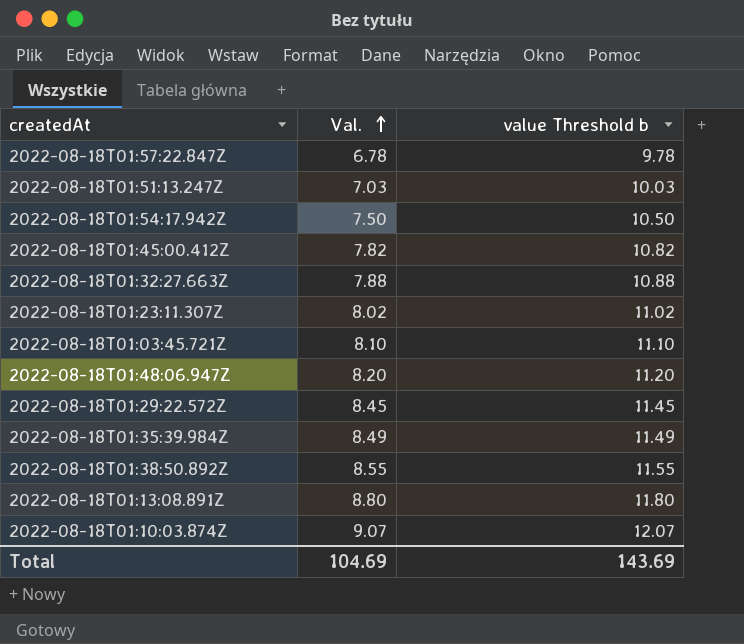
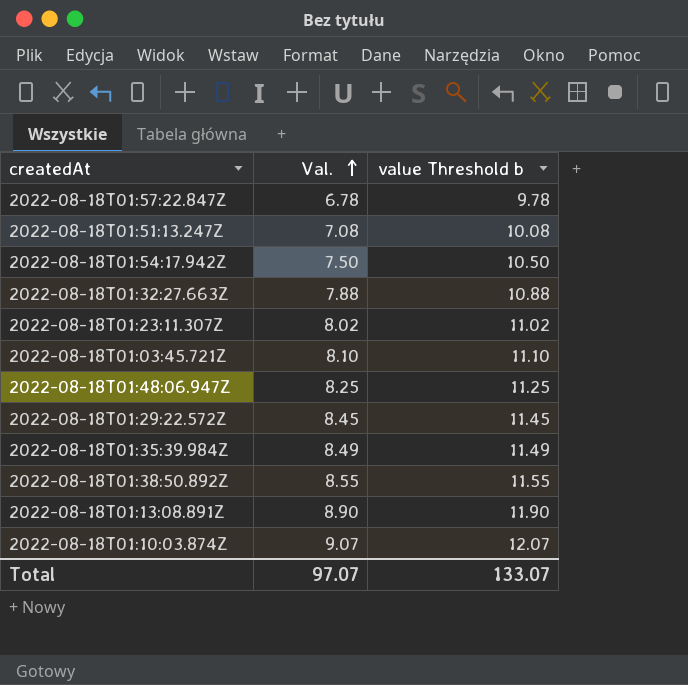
row 2022-08-18T01:45:00.412Z: 7.82 | 10.82 -> none
2022-08-18T01:51:13.247Z | Val.: 7.03 -> 7.08
2022-08-18T01:51:13.247Z | value Threshold b: 10.03 -> 10.08
2022-08-18T01:48:06.947Z | Val.: 8.20 -> 8.25
2022-08-18T01:48:06.947Z | value Threshold b: 11.20 -> 11.25
2022-08-18T01:13:08.891Z | Val.: 8.80 -> 8.90
2022-08-18T01:13:08.891Z | value Threshold b: 11.80 -> 11.90
Total | Val.: 104.69 -> 97.07
Total | value Threshold b: 143.69 -> 133.07

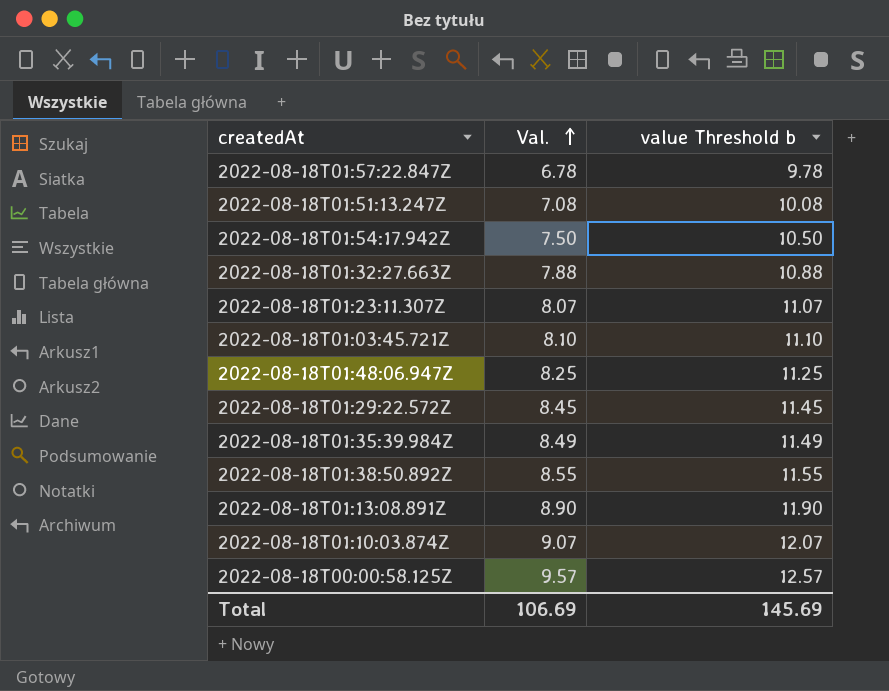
2022-08-18T01:23:11.307Z | Val.: 8.02 -> 8.07
2022-08-18T01:23:11.307Z | value Threshold b: 11.02 -> 11.07
row 2022-08-18T00:00:58.125Z: none -> 9.57 | 12.57
Total | Val.: 97.07 -> 106.69
Total | value Threshold b: 133.07 -> 145.69

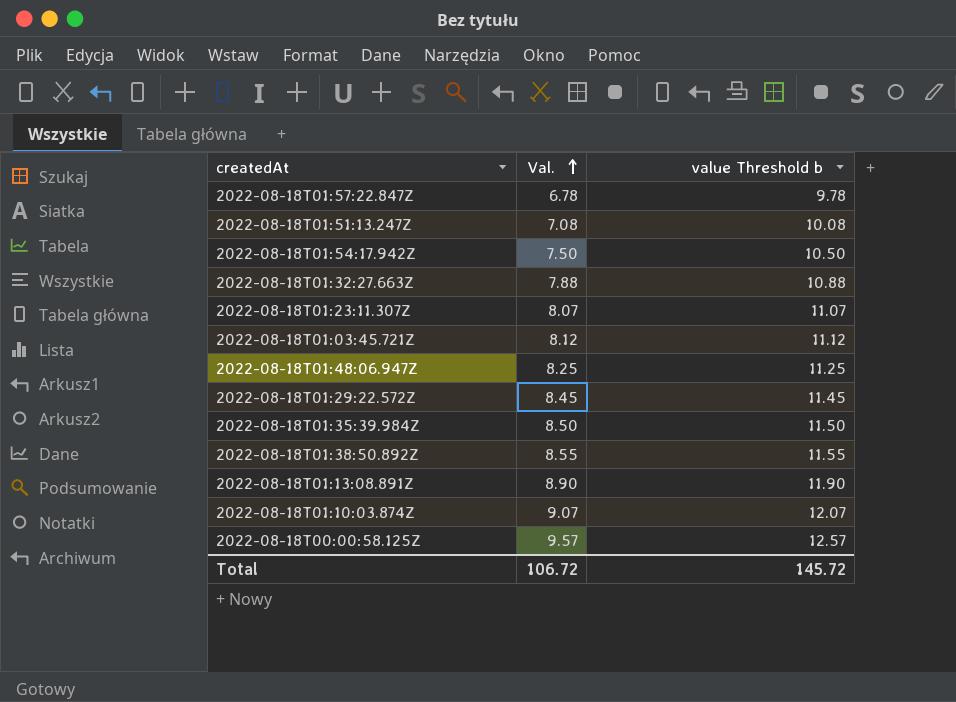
2022-08-18T01:03:45.721Z | Val.: 8.10 -> 8.12
2022-08-18T01:03:45.721Z | value Threshold b: 11.10 -> 11.12
2022-08-18T01:35:39.984Z | Val.: 8.49 -> 8.50
2022-08-18T01:35:39.984Z | value Threshold b: 11.49 -> 11.50
Total | Val.: 106.69 -> 106.72
Total | value Threshold b: 145.69 -> 145.72

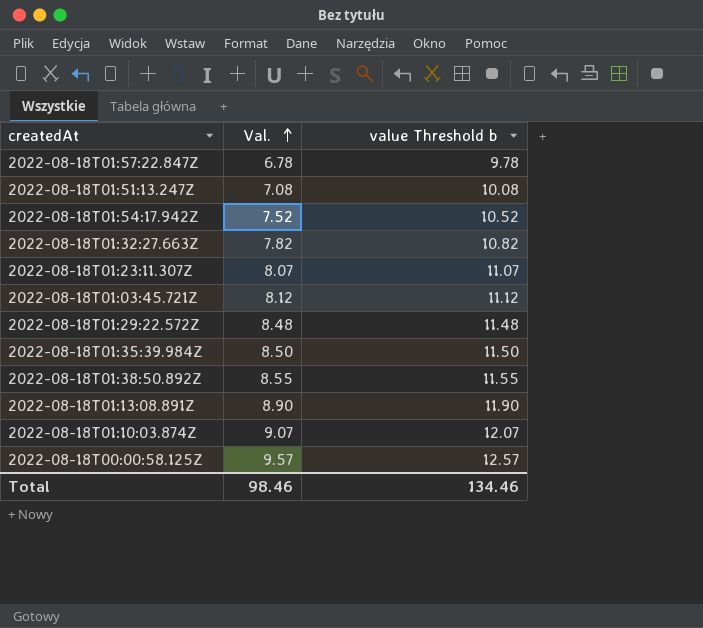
row 2022-08-18T01:48:06.947Z: 8.25 | 11.25 -> none
2022-08-18T01:54:17.942Z | Val.: 7.50 -> 7.52
2022-08-18T01:54:17.942Z | value Threshold b: 10.50 -> 10.52
2022-08-18T01:32:27.663Z | Val.: 7.88 -> 7.82
2022-08-18T01:32:27.663Z | value Threshold b: 10.88 -> 10.82
2022-08-18T01:29:22.572Z | Val.: 8.45 -> 8.48
2022-08-18T01:29:22.572Z | value Threshold b: 11.45 -> 11.48
Total | Val.: 106.72 -> 98.46
Total | value Threshold b: 145.72 -> 134.46

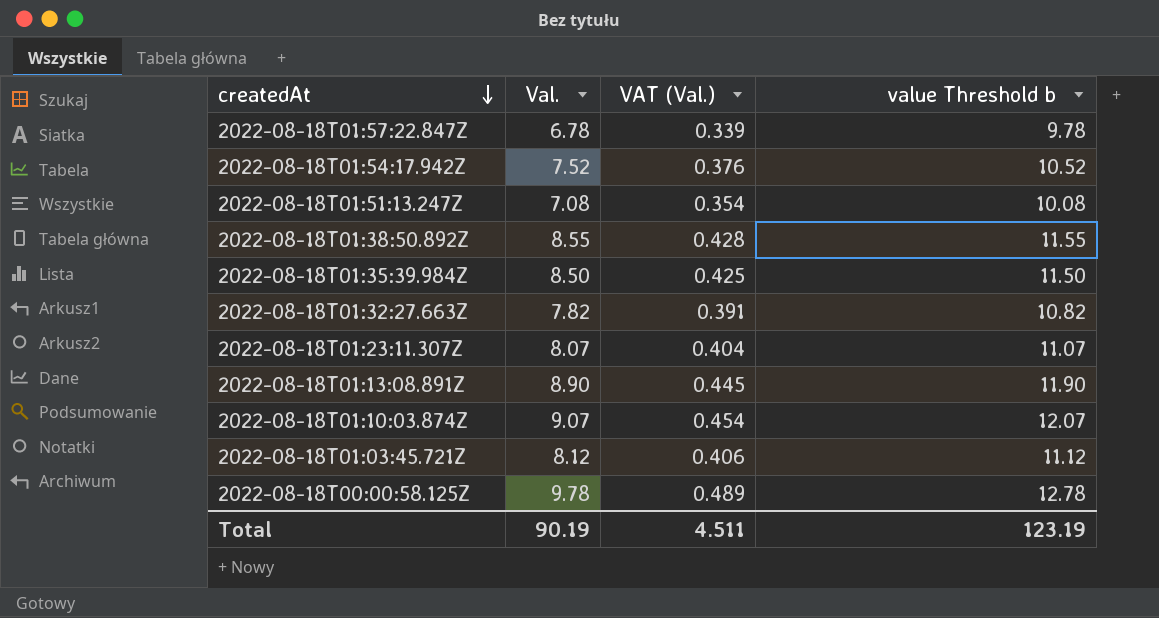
row order: Val. ascending -> createdAt descending
column VAT (Val.) | formula: none -> [Val.] * 0.05
row 2022-08-18T01:29:22.572Z: 8.48 | 11.48 -> none
2022-08-18T00:00:58.125Z | Val.: 9.57 -> 9.78
2022-08-18T00:00:58.125Z | value Threshold b: 12.57 -> 12.78
Total | Val.: 98.46 -> 90.19
Total | value Threshold b: 134.46 -> 123.19

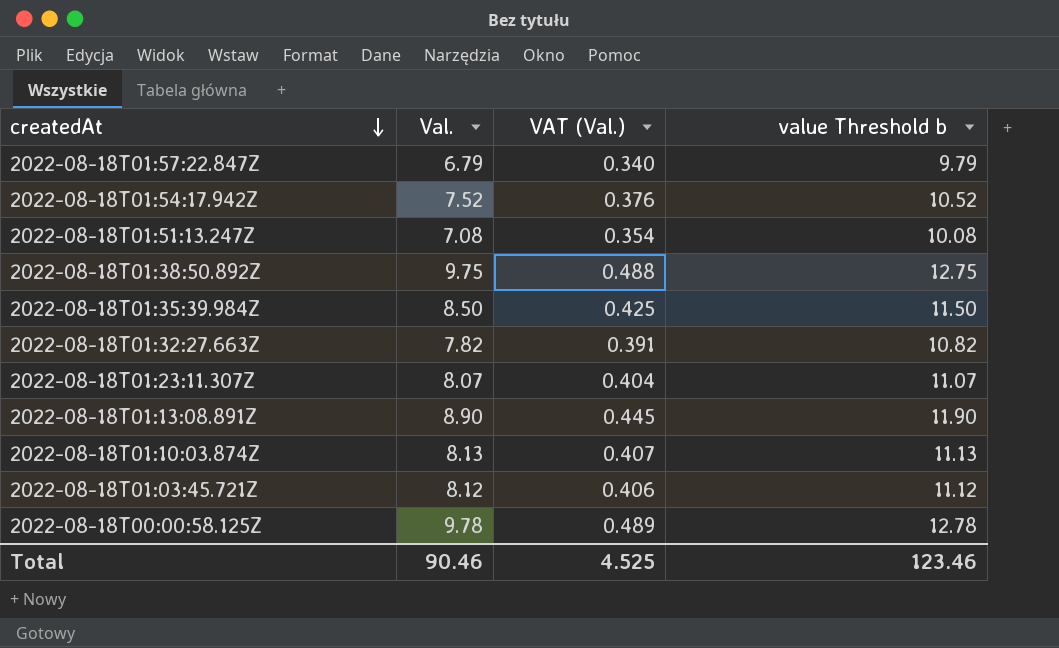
2022-08-18T01:57:22.847Z | Val.: 6.78 -> 6.79
2022-08-18T01:57:22.847Z | VAT (Val.): 0.339 -> 0.340
2022-08-18T01:57:22.847Z | value Threshold b: 9.78 -> 9.79
2022-08-18T01:38:50.892Z | Val.: 8.55 -> 9.75
2022-08-18T01:38:50.892Z | VAT (Val.): 0.428 -> 0.488
2022-08-18T01:38:50.892Z | value Threshold b: 11.55 -> 12.75
2022-08-18T01:10:03.874Z | Val.: 9.07 -> 8.13
2022-08-18T01:10:03.874Z | VAT (Val.): 0.454 -> 0.407
2022-08-18T01:10:03.874Z | value Threshold b: 12.07 -> 11.13
Total | Val.: 90.19 -> 90.46
Total | VAT (Val.): 4.511 -> 4.525
Total | value Threshold b: 123.19 -> 123.46

